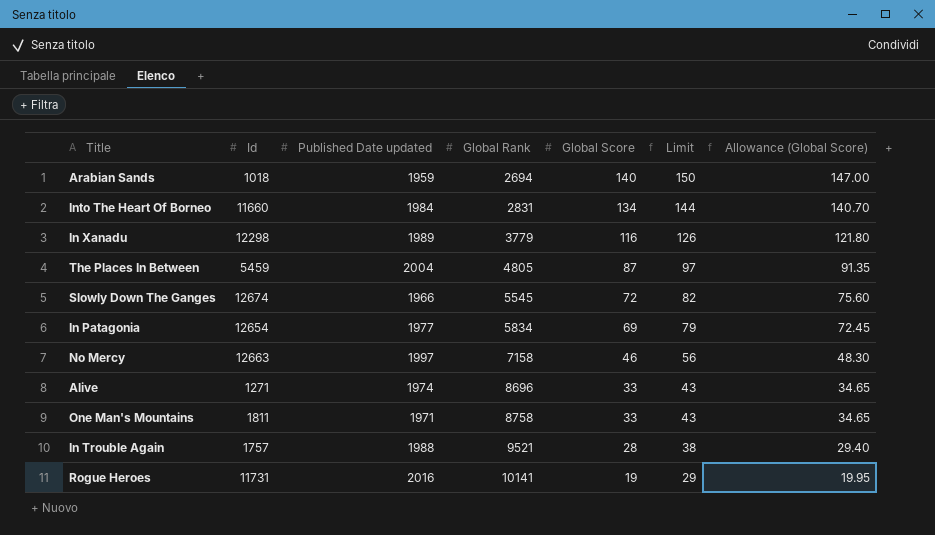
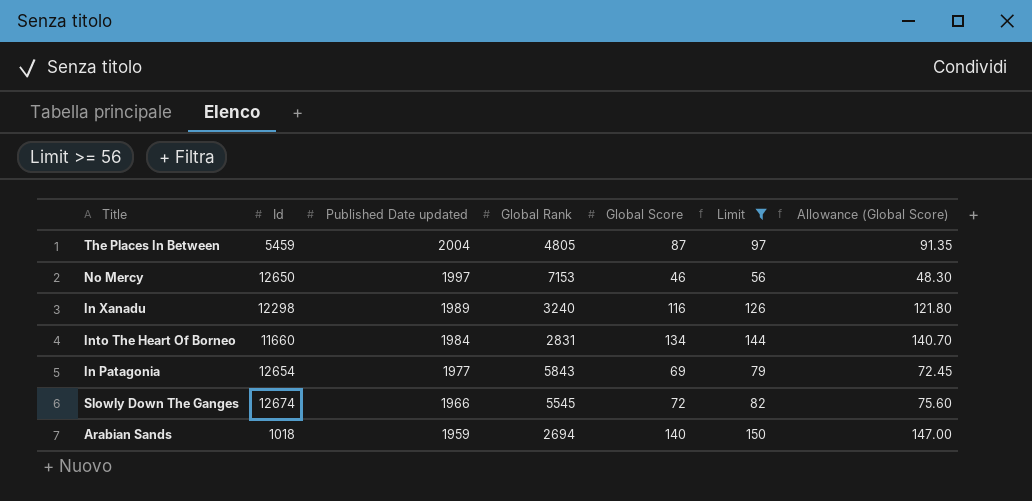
filter: none -> Limit >= 56
row order: Global Rank ascending -> Published Date updated descending
No Mercy | Id: 12663 -> 12650
No Mercy | Global Rank: 7158 -> 7153
In Xanadu | Global Rank: 3779 -> 3240
In Patagonia | Global Rank: 5834 -> 5843

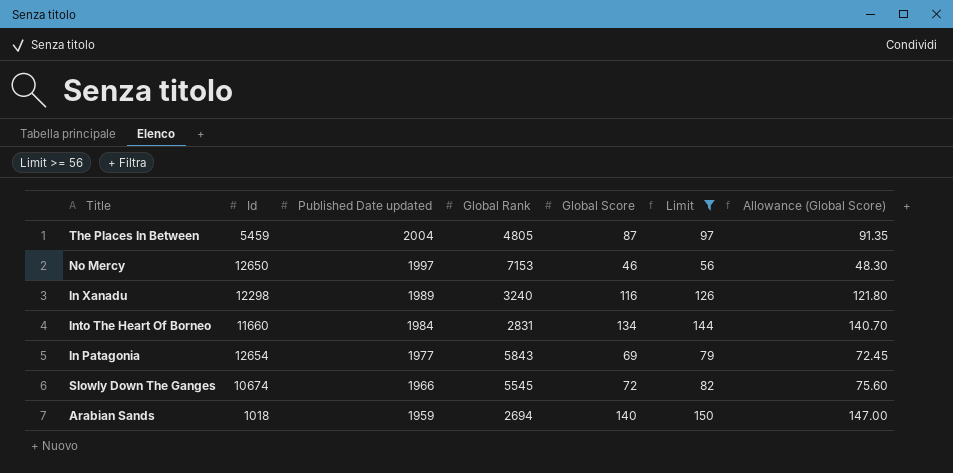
Slowly Down The Ganges | Id: 12674 -> 10674

